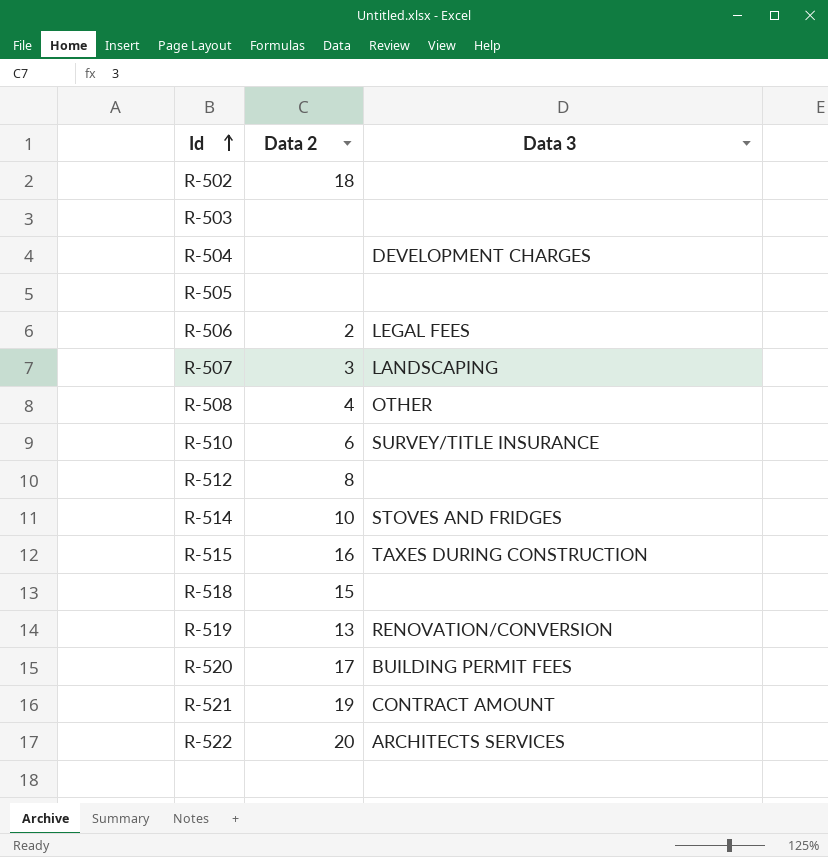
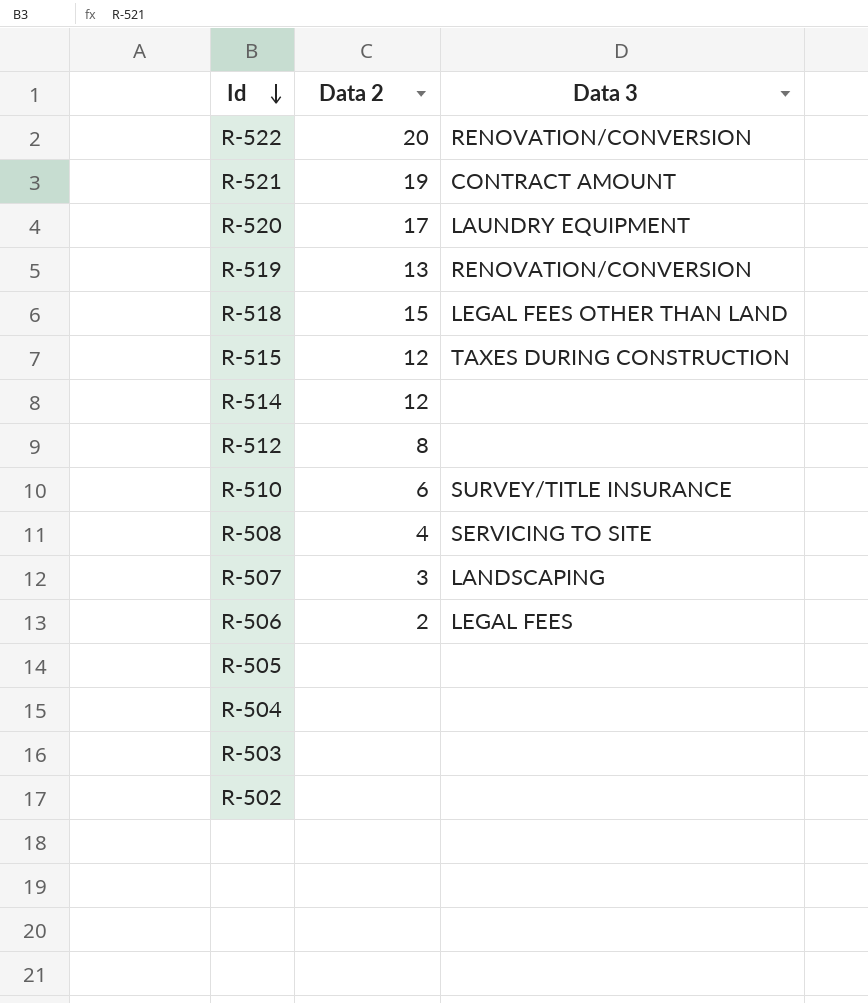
row order: Id ascending -> Id descending
R-522 | Data 3: ARCHITECTS SERVICES -> RENOVATION/CONVERSION
R-520 | Data 3: BUILDING PERMIT FEES -> LAUNDRY EQUIPMENT
R-518 | Data 3: none -> LEGAL FEES OTHER THAN LAND
R-515 | Data 2: 16 -> 12
R-514 | Data 2: 10 -> 12
R-514 | Data 3: STOVES AND FRIDGES -> none
R-508 | Data 3: OTHER -> SERVICING TO SITE
R-504 | Data 3: DEVELOPMENT CHARGES -> none
R-502 | Data 2: 18 -> none

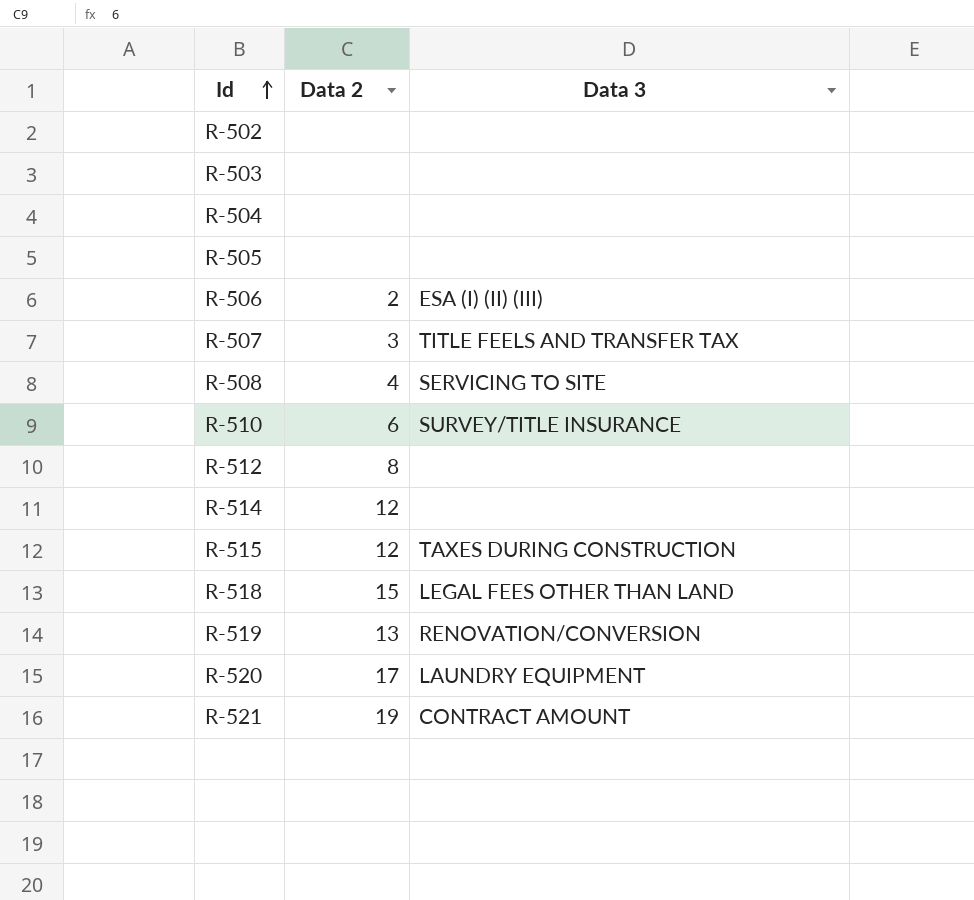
row order: Id descending -> Id ascending
row R-522: 20 | RENOVATION/CONVERSION -> none
R-506 | Data 3: LEGAL FEES -> ESA (I) (II) (III)
R-507 | Data 3: LANDSCAPING -> TITLE FEELS AND TRANSFER TAX

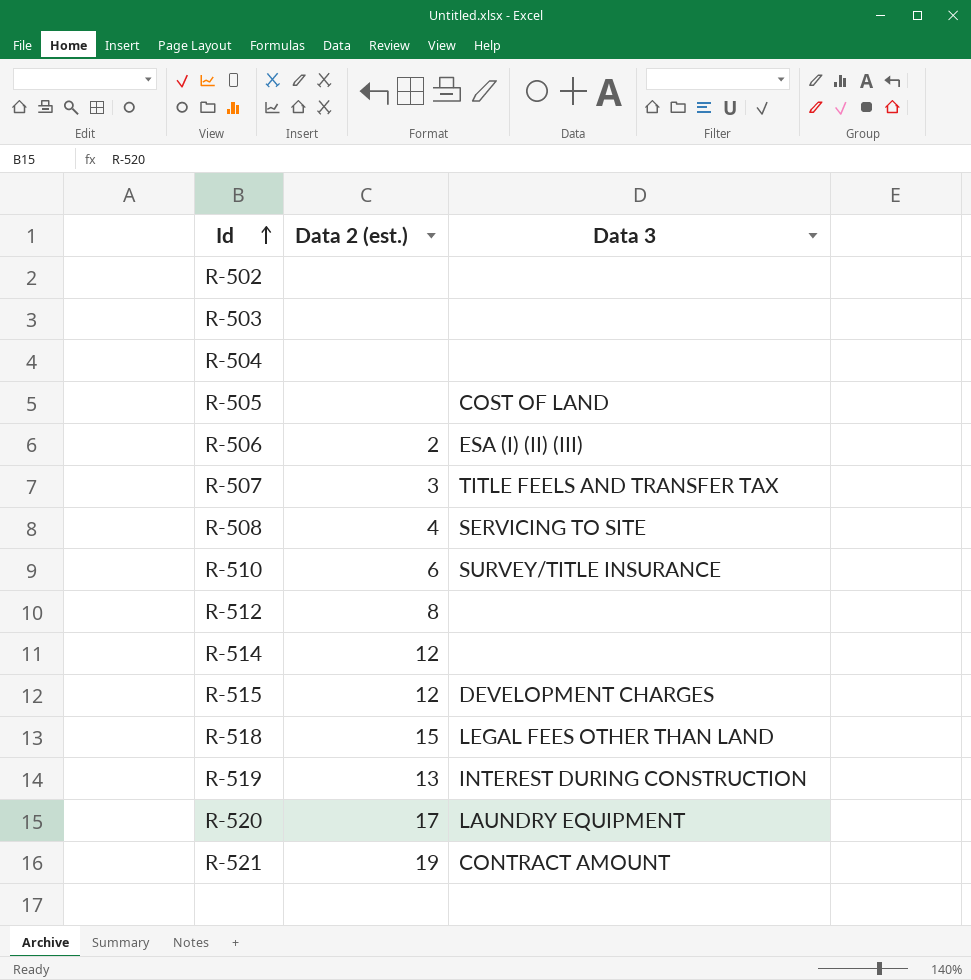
column name: Data 2 -> Data 2 (est.)
R-505 | Data 3: none -> COST OF LAND
R-515 | Data 3: TAXES DURING CONSTRUCTION -> DEVELOPMENT CHARGES
R-519 | Data 3: RENOVATION/CONVERSION -> INTEREST DURING CONSTRUCTION

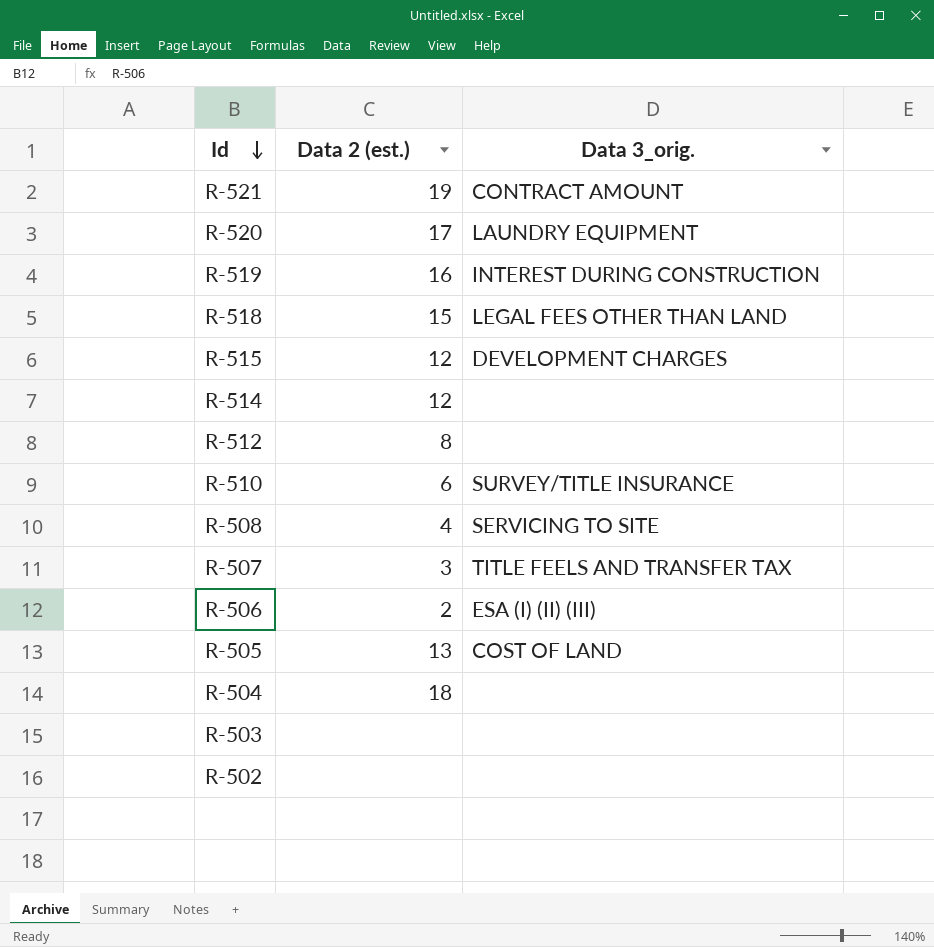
row order: Id ascending -> Id descending
column name: Data 3 -> Data 3_orig.
R-519 | Data 2 (est.): 13 -> 16
R-505 | Data 2 (est.): none -> 13
R-504 | Data 2 (est.): none -> 18

